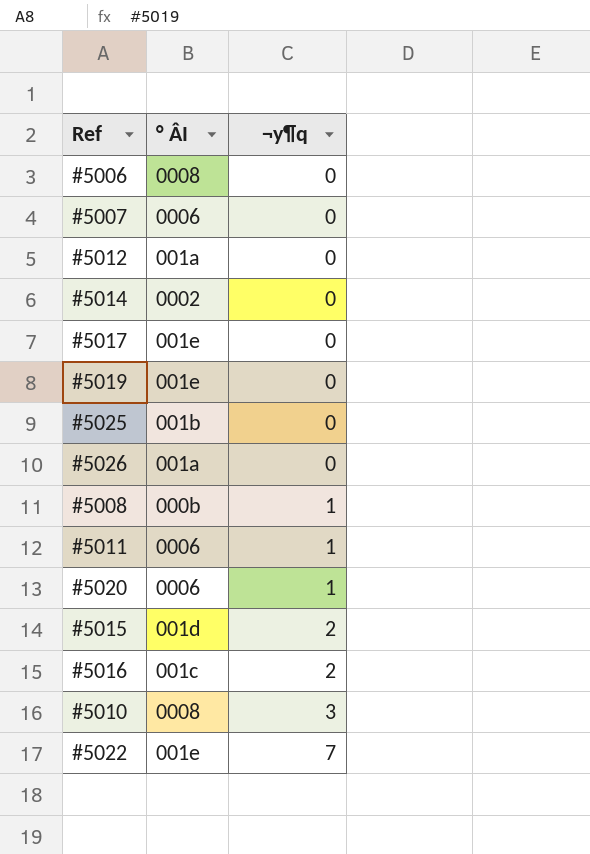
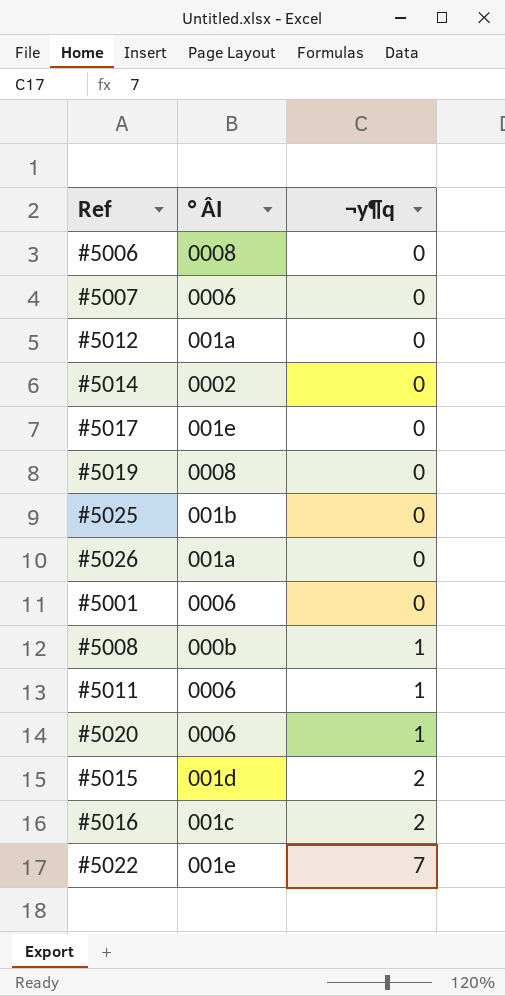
row #5010: 0008 | 3 -> none
#5019 | ° ÂI: 001e -> 0008
row #5001: none -> 0006 | 0

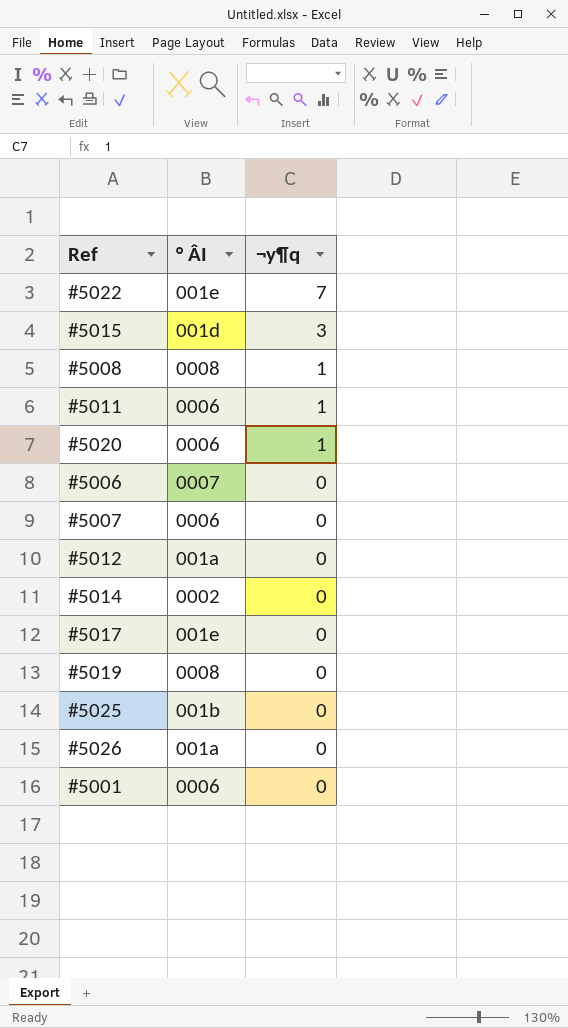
row order: ¬y¶q ascending -> ¬y¶q descending
row #5016: 001c | 2 -> none
#5015 | ¬y¶q: 2 -> 3
#5008 | ° ÂI: 000b -> 0008
#5006 | ° ÂI: 0008 -> 0007

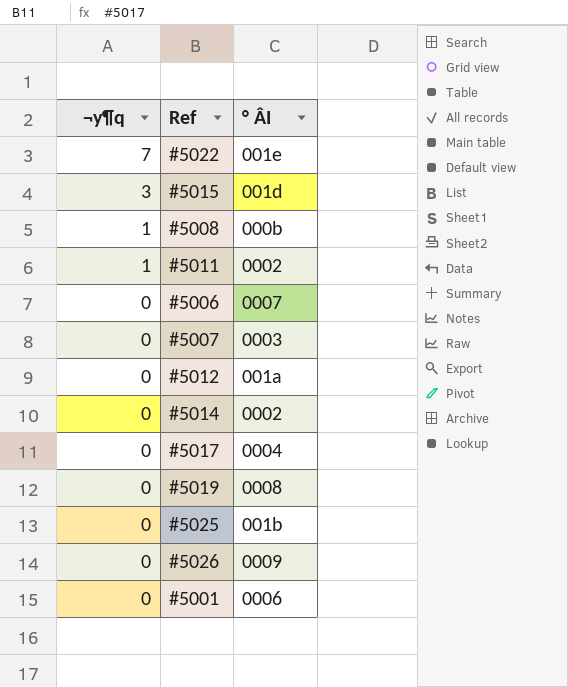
column ¬y¶q | position: 3 -> 1
row #5020: 0006 | 1 -> none
#5008 | ° ÂI: 0008 -> 000b
#5011 | ° ÂI: 0006 -> 0002
#5007 | ° ÂI: 0006 -> 0003
#5017 | ° ÂI: 001e -> 0004
#5026 | ° ÂI: 001a -> 0009

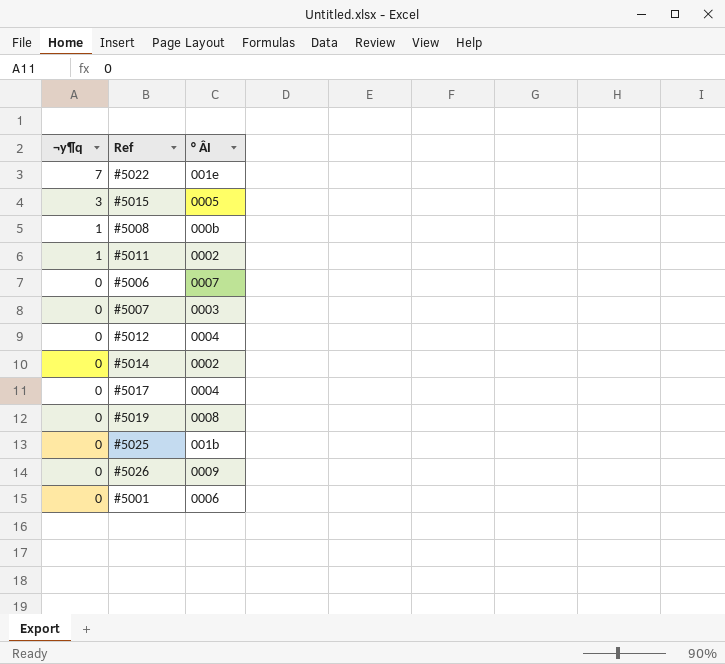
#5015 | ° ÂI: 001d -> 0005
#5012 | ° ÂI: 001a -> 0004

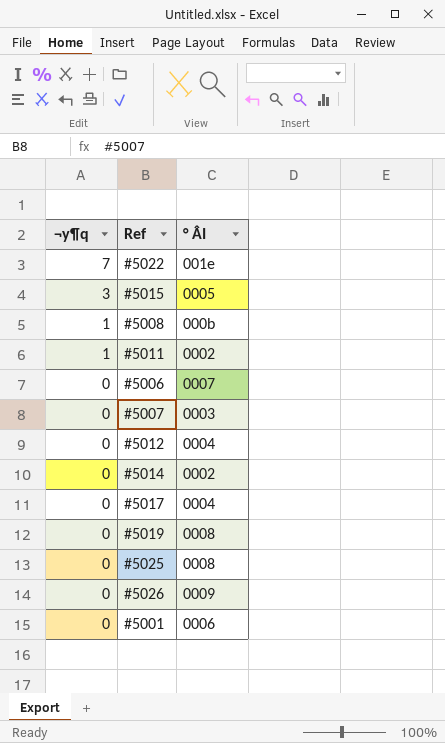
#5025 | ° ÂI: 001b -> 0008

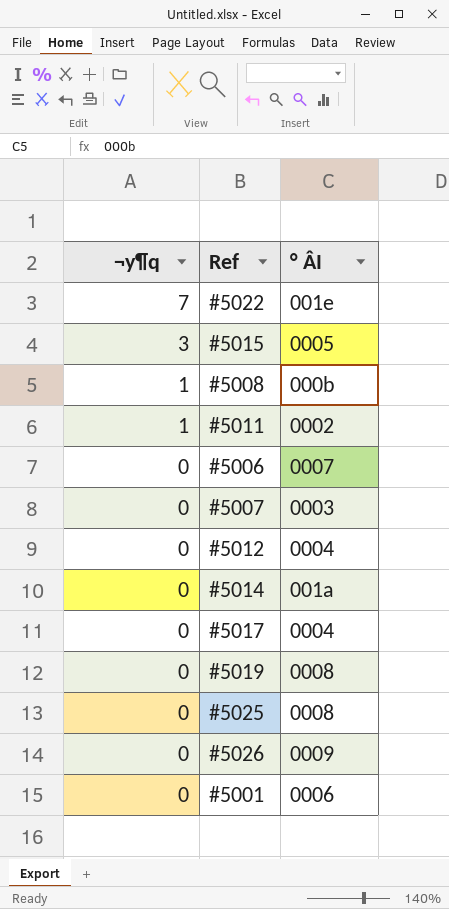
#5014 | ° ÂI: 0002 -> 001a

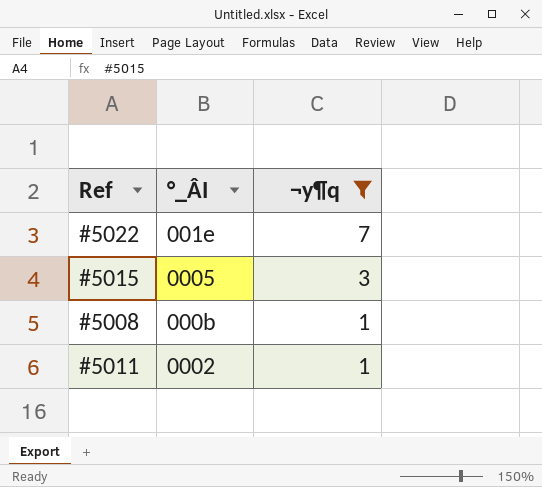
filter: none -> ¬y¶q != 0
column name: ° ÂI -> °_ÂI
column ¬y¶q | position: 1 -> 3

